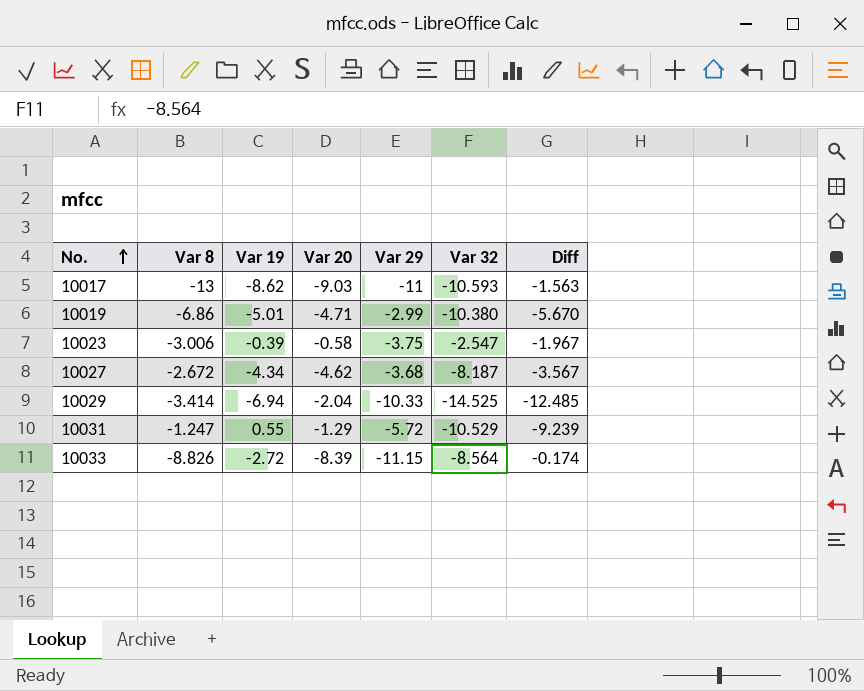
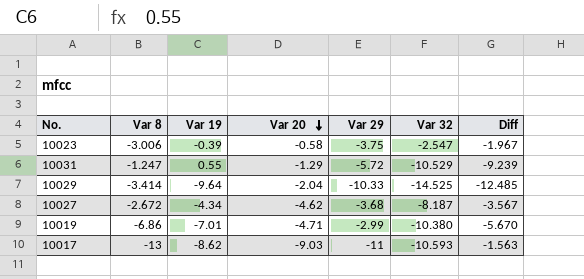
row order: No. ascending -> Var 20 descending
row 10033: -8.826 | -2.72 | -8.39 | -11.15 | -8.564 | -0.174 -> none
10029 | Var 19: -6.94 -> -9.64
10019 | Var 19: -5.01 -> -7.01

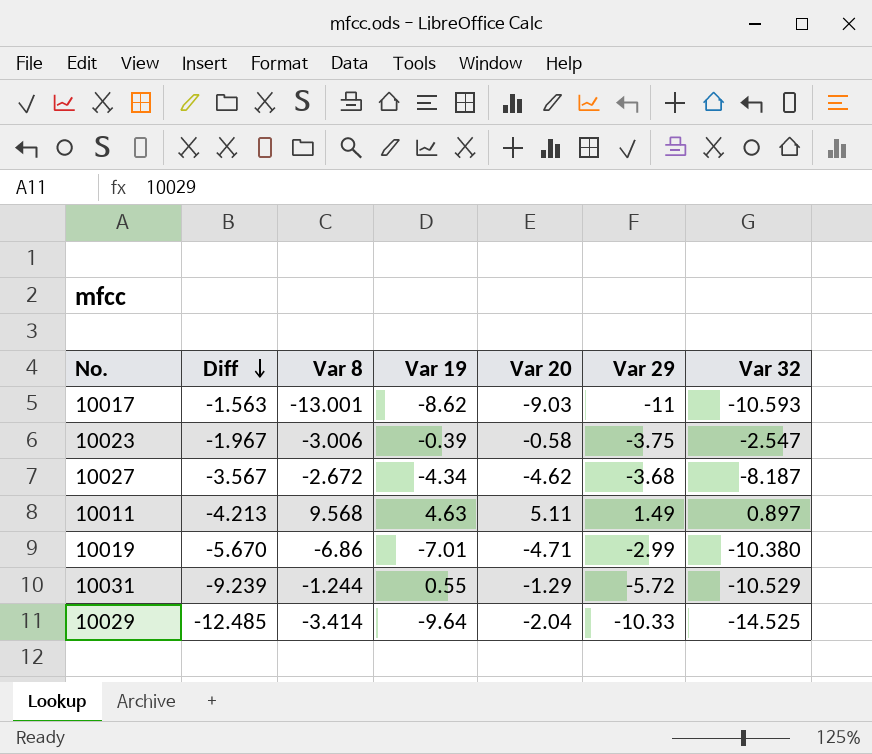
row order: Var 20 descending -> Diff descending
column Diff | position: 7 -> 2
10017 | Var 8: -13 -> -13.001
row 10011: none -> -4.213 | 9.568 | 4.63 | 5.11 | 1.49 | 0.897
10031 | Var 8: -1.247 -> -1.244

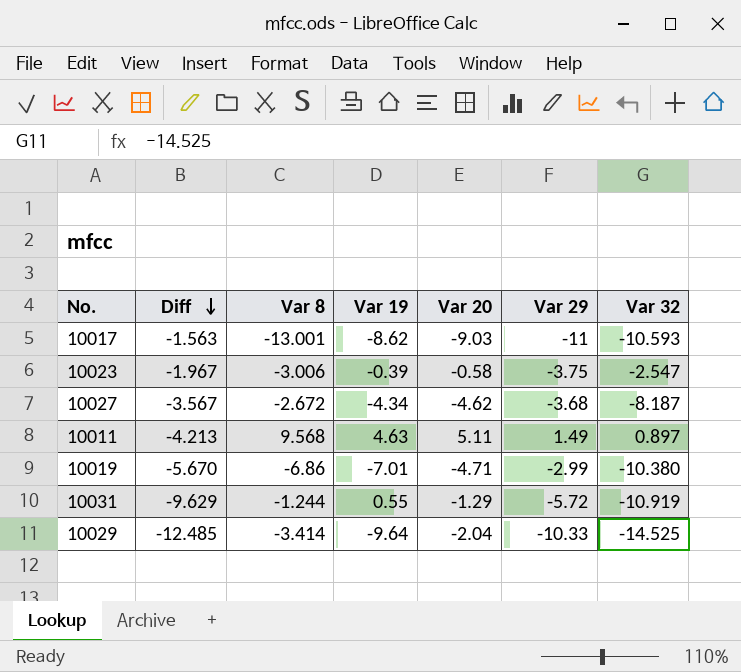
10031 | Diff: -9.239 -> -9.629
10031 | Var 32: -10.529 -> -10.919

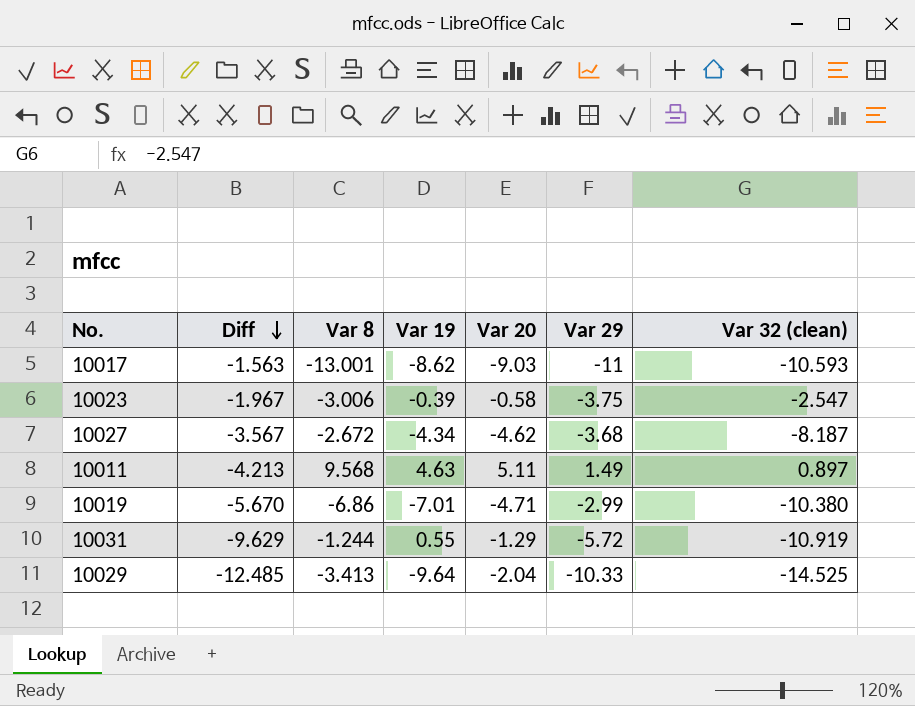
column name: Var 32 -> Var 32 (clean)
10029 | Var 8: -3.414 -> -3.413

